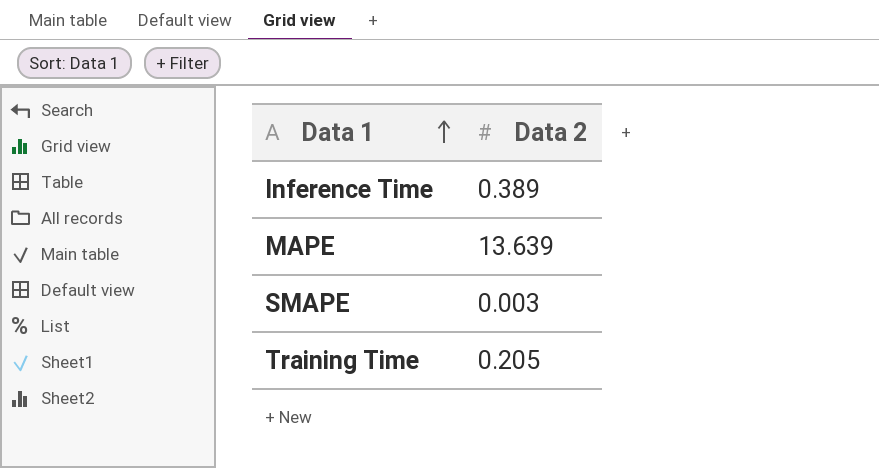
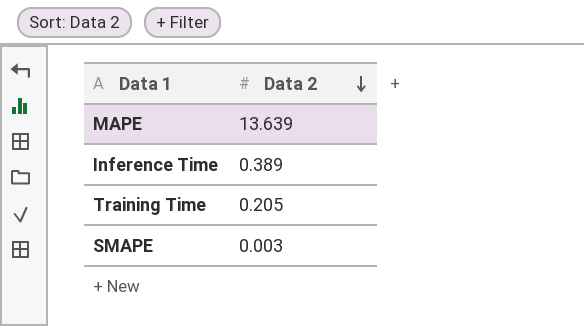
row order: Data 1 ascending -> Data 2 descending

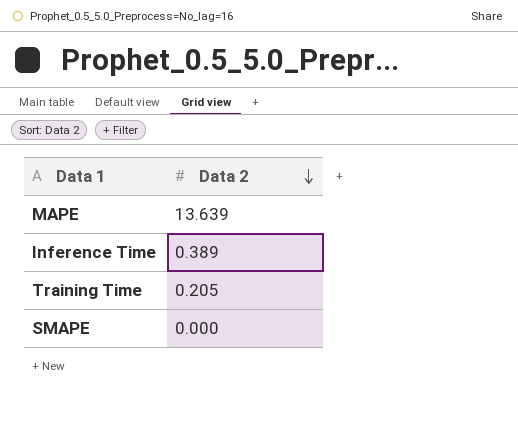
SMAPE | Data 2: 0.003 -> 0.000

